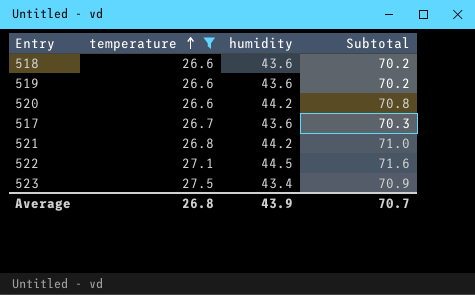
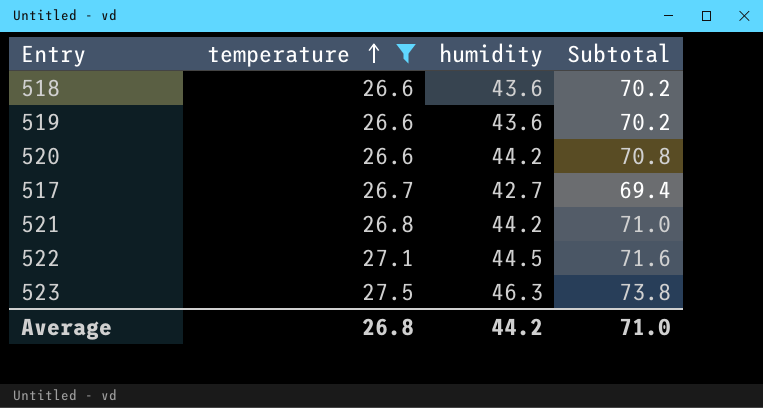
517 | humidity: 43.6 -> 42.7
517 | Subtotal: 70.3 -> 69.4
523 | humidity: 43.4 -> 46.3
523 | Subtotal: 70.9 -> 73.8
Average | humidity: 43.9 -> 44.2
Average | Subtotal: 70.7 -> 71.0

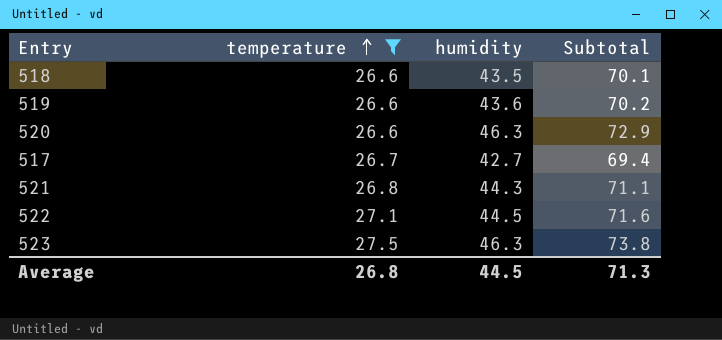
518 | humidity: 43.6 -> 43.5
518 | Subtotal: 70.2 -> 70.1
520 | humidity: 44.2 -> 46.3
520 | Subtotal: 70.8 -> 72.9
521 | humidity: 44.2 -> 44.3
521 | Subtotal: 71.0 -> 71.1
Average | humidity: 44.2 -> 44.5
Average | Subtotal: 71.0 -> 71.3

